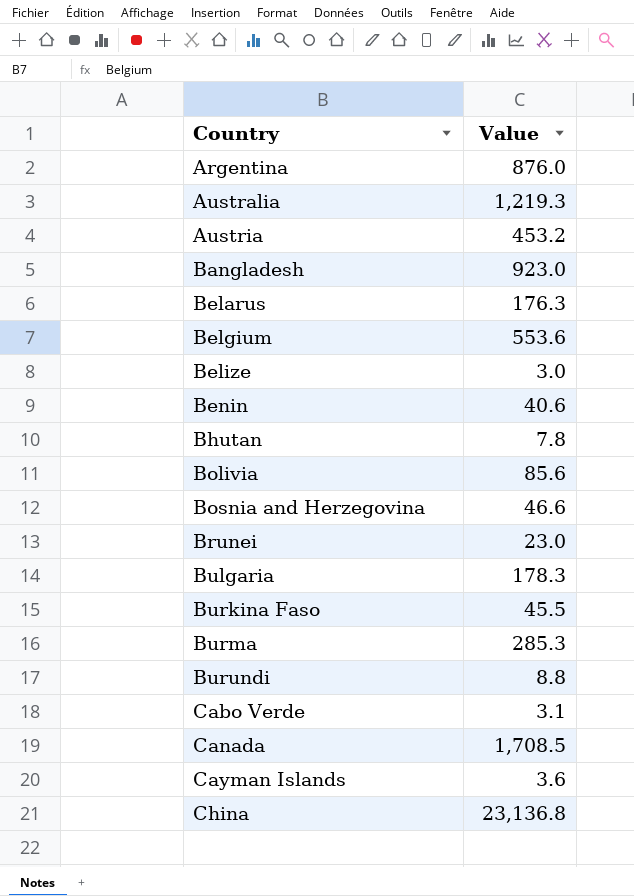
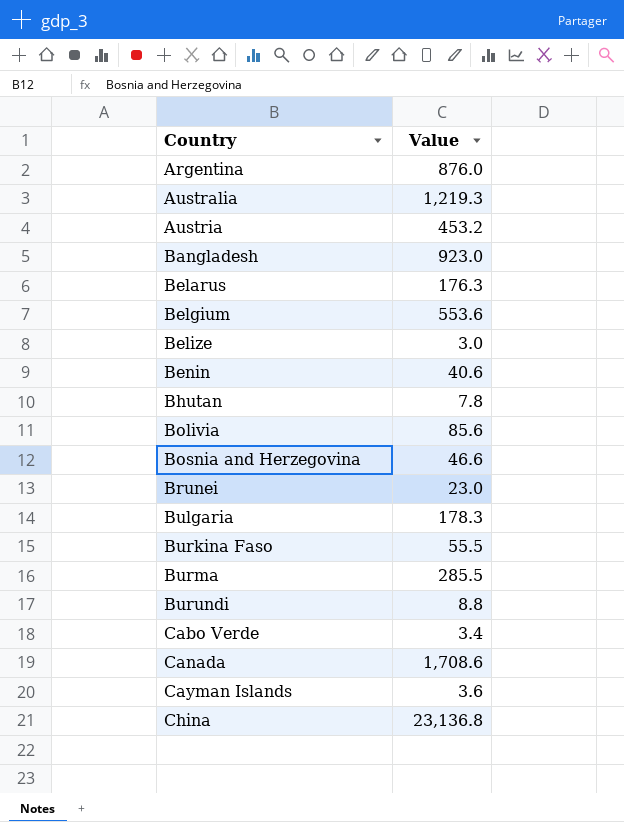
Burkina Faso | Value: 45.5 -> 55.5
Burma | Value: 285.3 -> 285.5
Cabo Verde | Value: 3.1 -> 3.4
Canada | Value: 1,708.5 -> 1,708.6

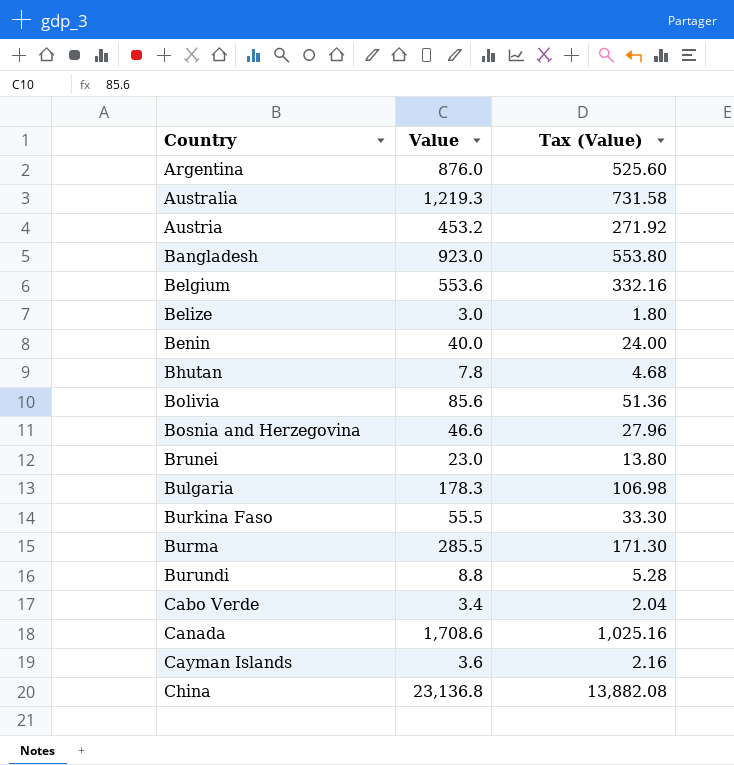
column Tax (Value) | formula: none -> [Value] * 0.6
row Belarus: 176.3 -> none
Benin | Value: 40.6 -> 40.0

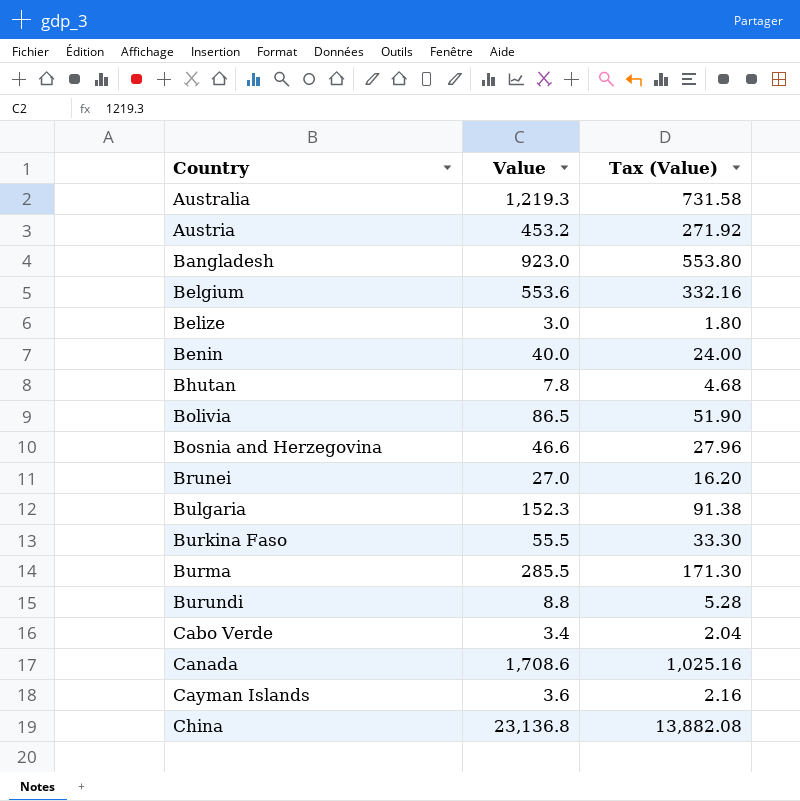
row Argentina: 876.0 | 525.60 -> none
Bolivia | Value: 85.6 -> 86.5
Bolivia | Tax (Value): 51.36 -> 51.90
Brunei | Value: 23.0 -> 27.0
Brunei | Tax (Value): 13.80 -> 16.20
Bulgaria | Value: 178.3 -> 152.3
Bulgaria | Tax (Value): 106.98 -> 91.38

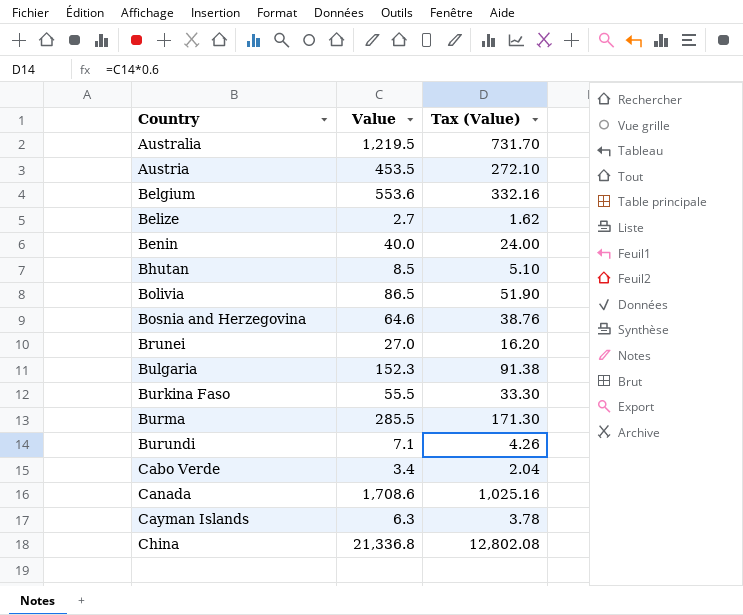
row Bangladesh: 923.0 | 553.80 -> none
Australia | Value: 1,219.3 -> 1,219.5
Australia | Tax (Value): 731.58 -> 731.70
Austria | Value: 453.2 -> 453.5
Austria | Tax (Value): 271.92 -> 272.10
Belize | Value: 3.0 -> 2.7
Belize | Tax (Value): 1.80 -> 1.62
Bhutan | Value: 7.8 -> 8.5
Bhutan | Tax (Value): 4.68 -> 5.10
Bosnia and Herzegovina | Value: 46.6 -> 64.6
Bosnia and Herzegovina | Tax (Value): 27.96 -> 38.76
Burundi | Value: 8.8 -> 7.1
Burundi | Tax (Value): 5.28 -> 4.26
Cayman Islands | Value: 3.6 -> 6.3
Cayman Islands | Tax (Value): 2.16 -> 3.78
China | Value: 23,136.8 -> 21,336.8
China | Tax (Value): 13,882.08 -> 12,802.08

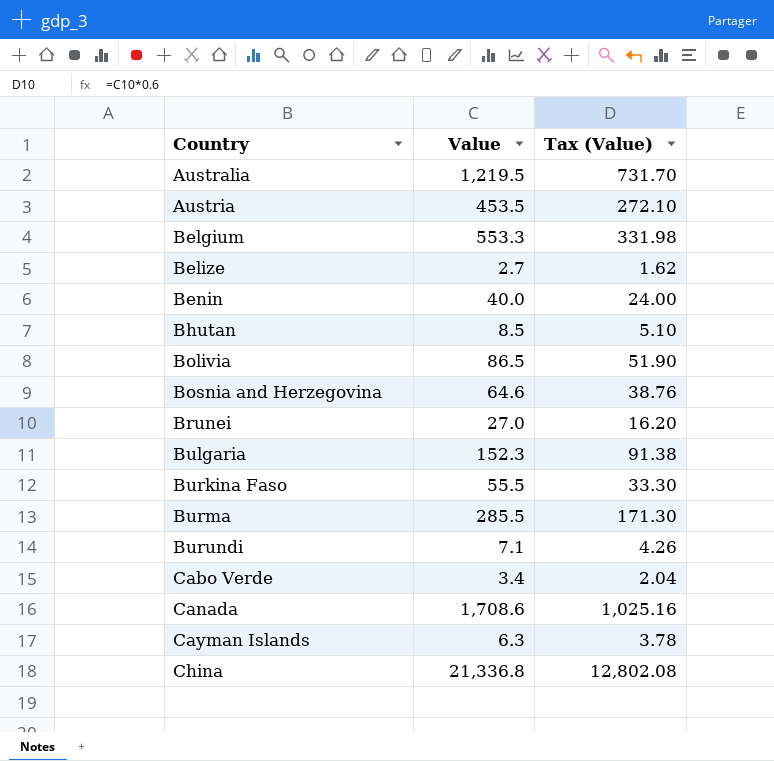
Belgium | Value: 553.6 -> 553.3
Belgium | Tax (Value): 332.16 -> 331.98

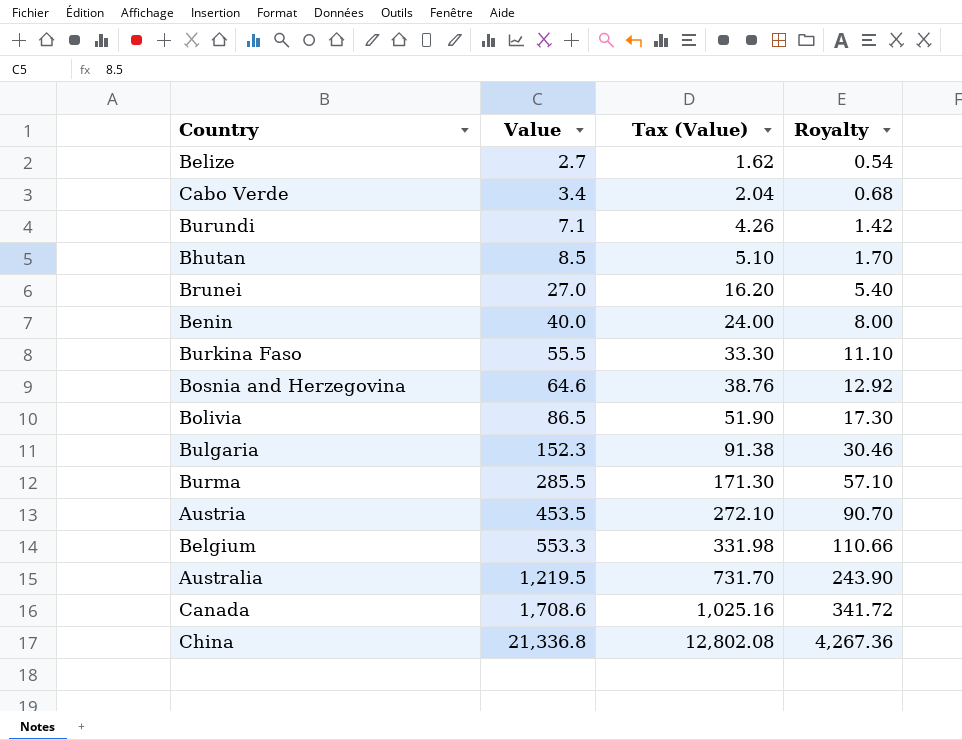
row order: Country ascending -> Value ascending
column Royalty | formula: none -> [Value] * 0.2
row Cayman Islands: 6.3 | 3.78 -> none

